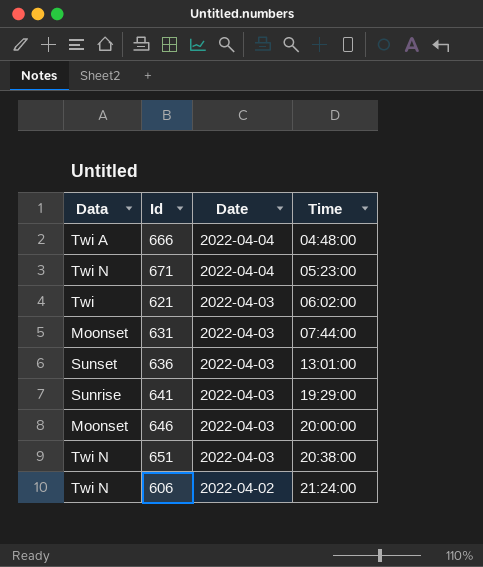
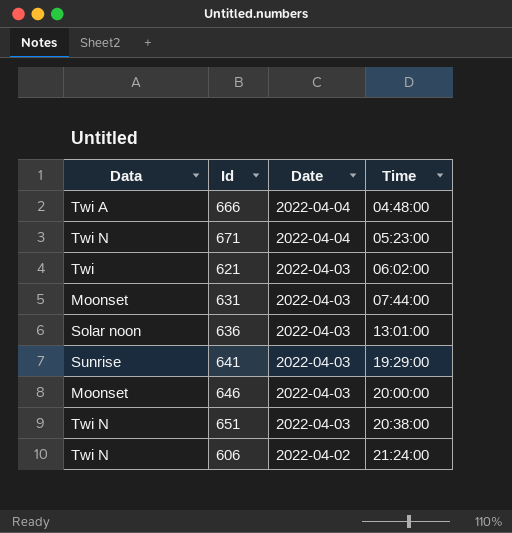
636 | Data: Sunset -> Solar noon

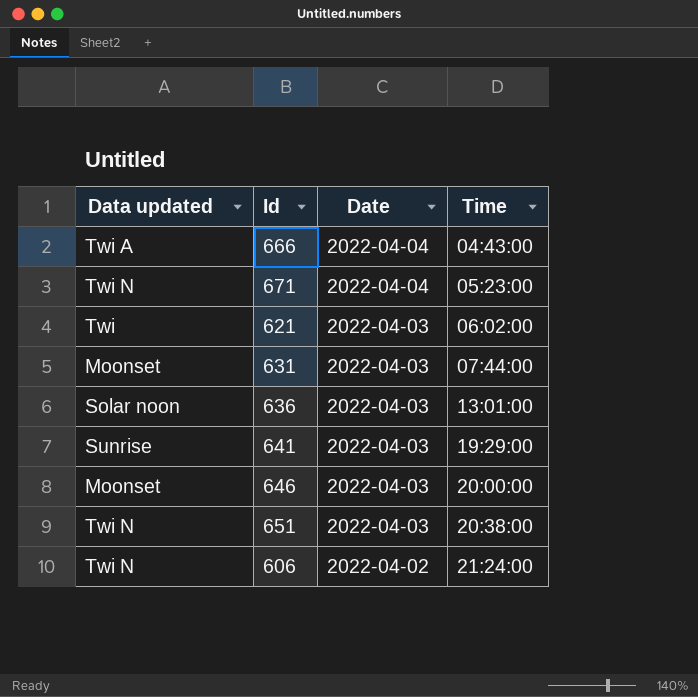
column name: Data -> Data updated
666 | Time: 04:48:00 -> 04:43:00

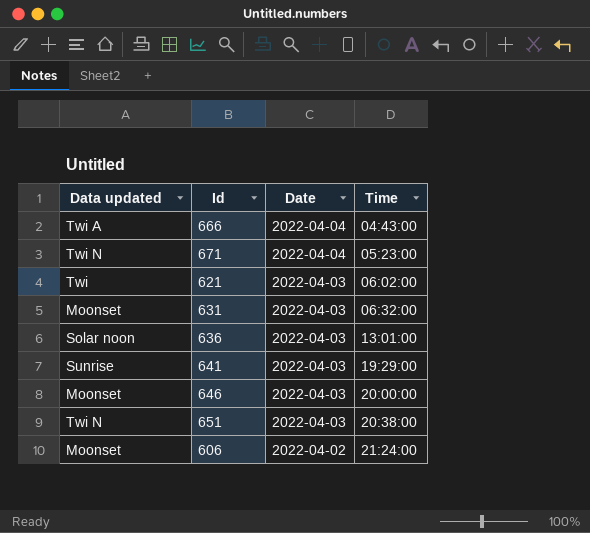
631 | Time: 07:44:00 -> 06:32:00
606 | Data updated: Twi N -> Moonset

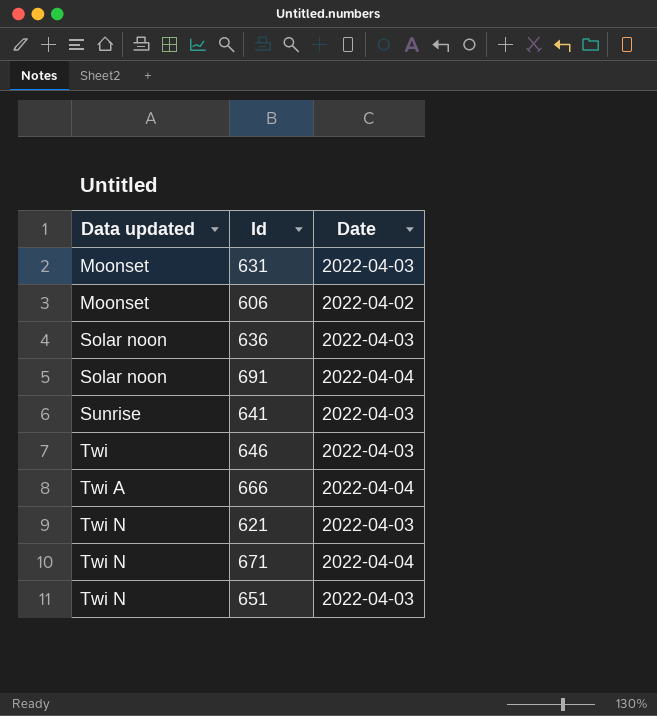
row order: Date descending -> Data updated ascending
column Time | position: 4 -> none
row 691: none -> Solar noon | 2022-04-04
646 | Data updated: Moonset -> Twi
621 | Data updated: Twi -> Twi N

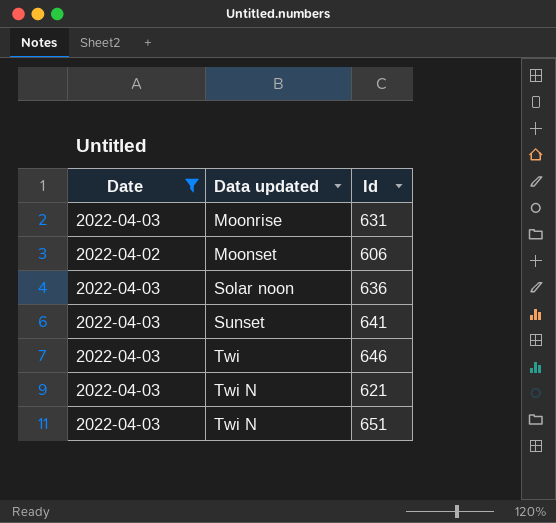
filter: none -> Date != 2022-04-04
column Date | position: 3 -> 1
631 | Data updated: Moonset -> Moonrise
641 | Data updated: Sunrise -> Sunset

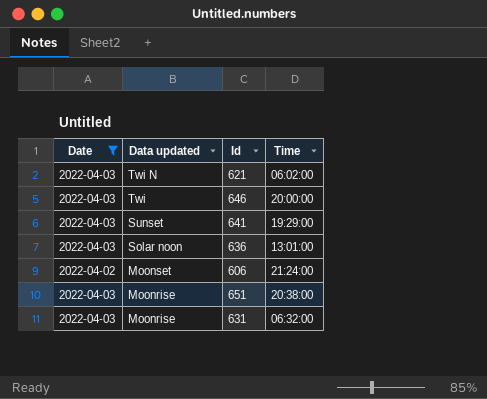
row order: Data updated ascending -> Data updated descending
column Time | position: none -> 4
651 | Data updated: Twi N -> Moonrise

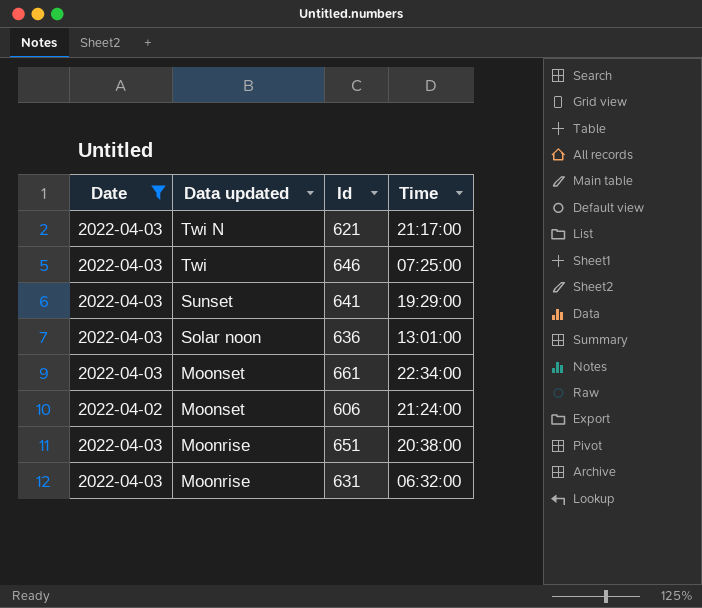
621 | Time: 06:02:00 -> 21:17:00
646 | Time: 20:00:00 -> 07:25:00
row 661: none -> 2022-04-03 | Moonset | 22:34:00

